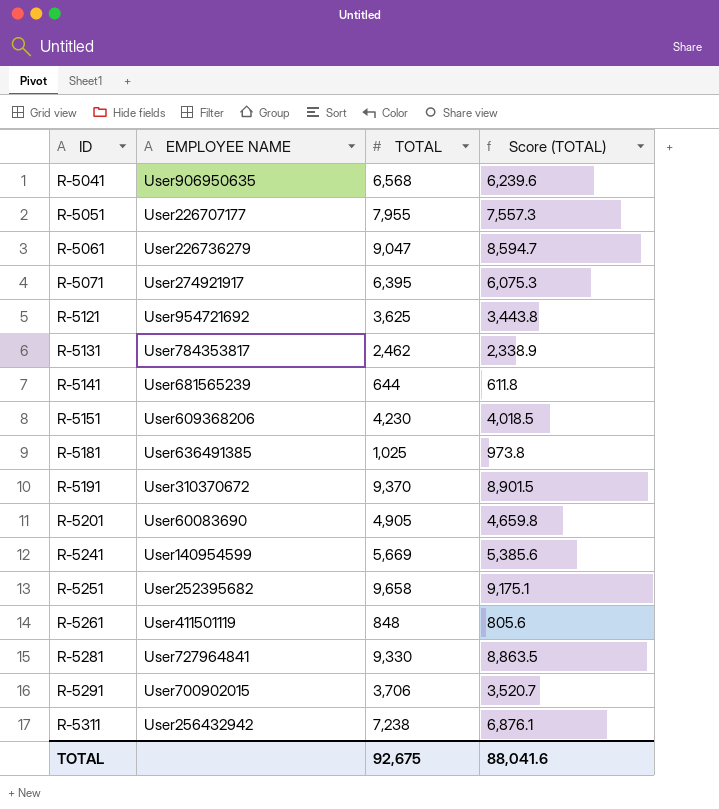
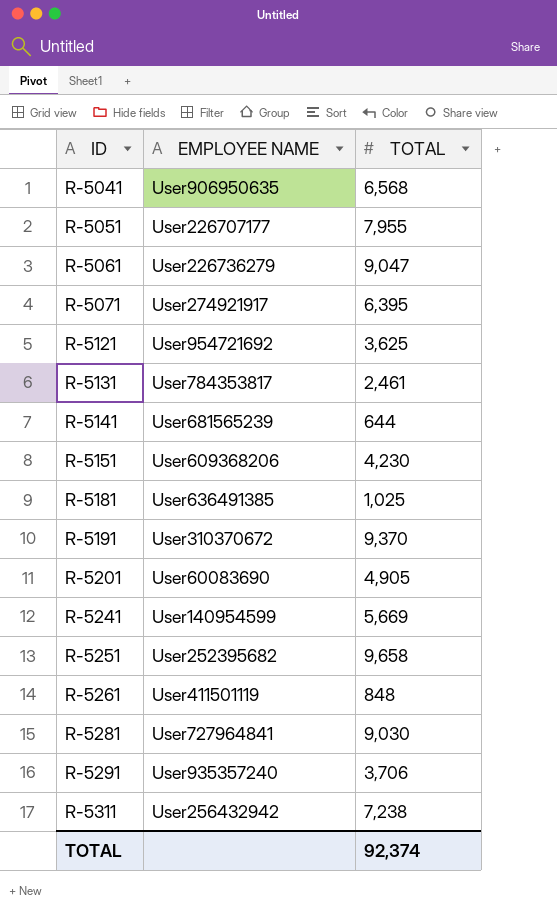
column Score (TOTAL) | formula: [TOTAL] * 0.95 -> none
R-5131 | TOTAL: 2,462 -> 2,461
R-5281 | TOTAL: 9,330 -> 9,030
R-5291 | EMPLOYEE NAME: User700902015 -> User935357240
TOTAL | TOTAL: 92,675 -> 92,374

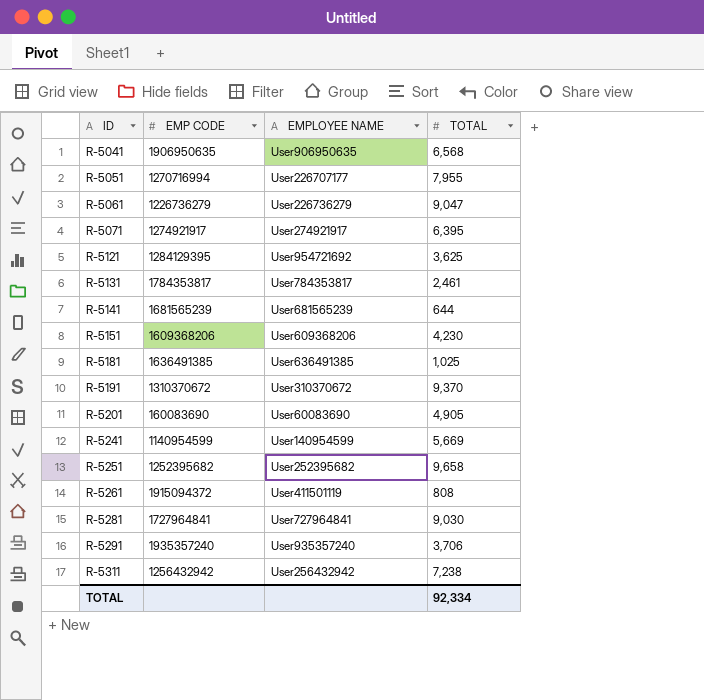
column EMP CODE | position: none -> 2
R-5261 | TOTAL: 848 -> 808
TOTAL | TOTAL: 92,374 -> 92,334

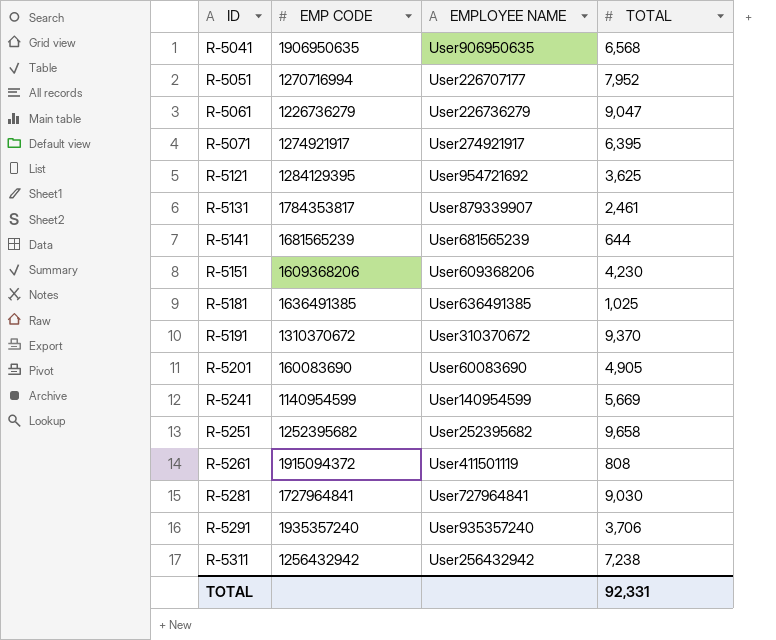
R-5051 | TOTAL: 7,955 -> 7,952
R-5131 | EMPLOYEE NAME: User784353817 -> User879339907
TOTAL | TOTAL: 92,334 -> 92,331

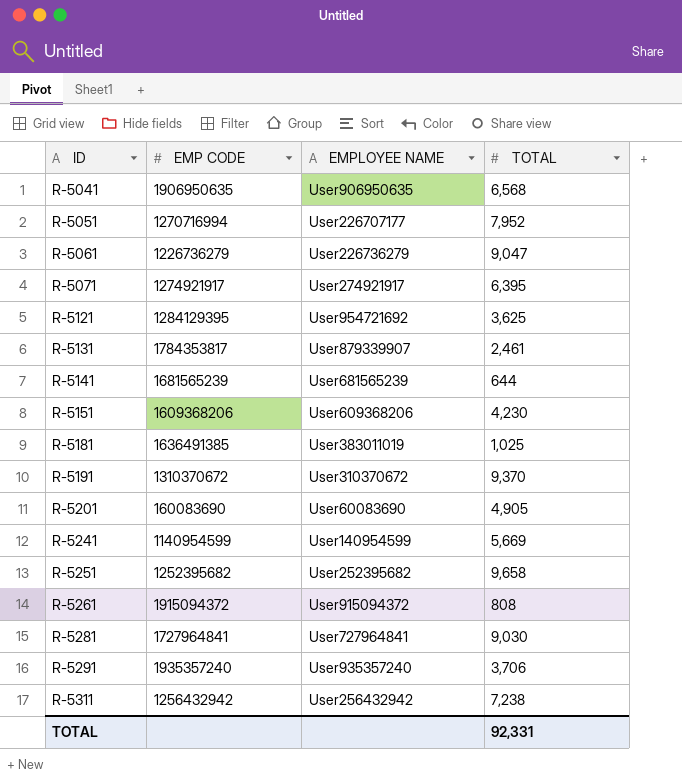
R-5181 | EMPLOYEE NAME: User636491385 -> User383011019
R-5261 | EMPLOYEE NAME: User411501119 -> User915094372

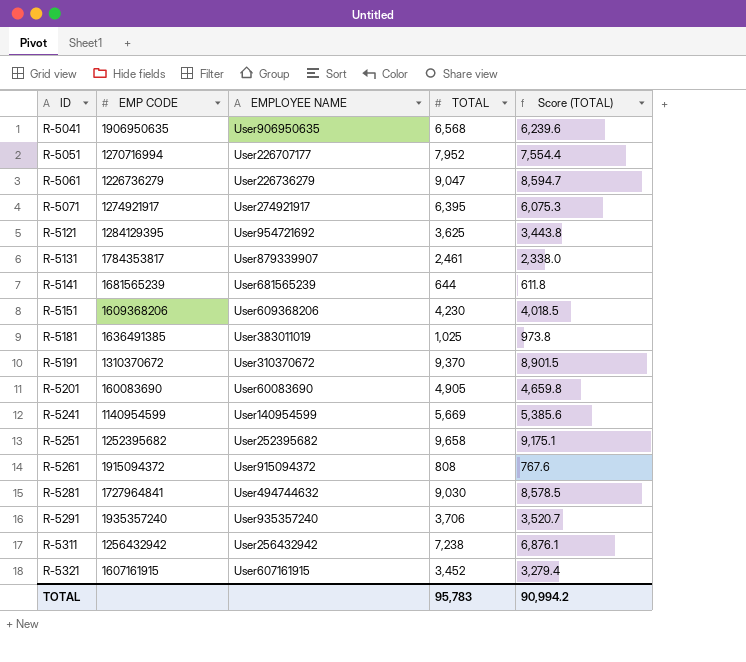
column Score (TOTAL) | formula: none -> [TOTAL] * 0.95
R-5281 | EMPLOYEE NAME: User727964841 -> User494744632
row R-5321: none -> 1607161915 | User607161915 | 3,452 | 3,279.4
TOTAL | TOTAL: 92,331 -> 95,783

